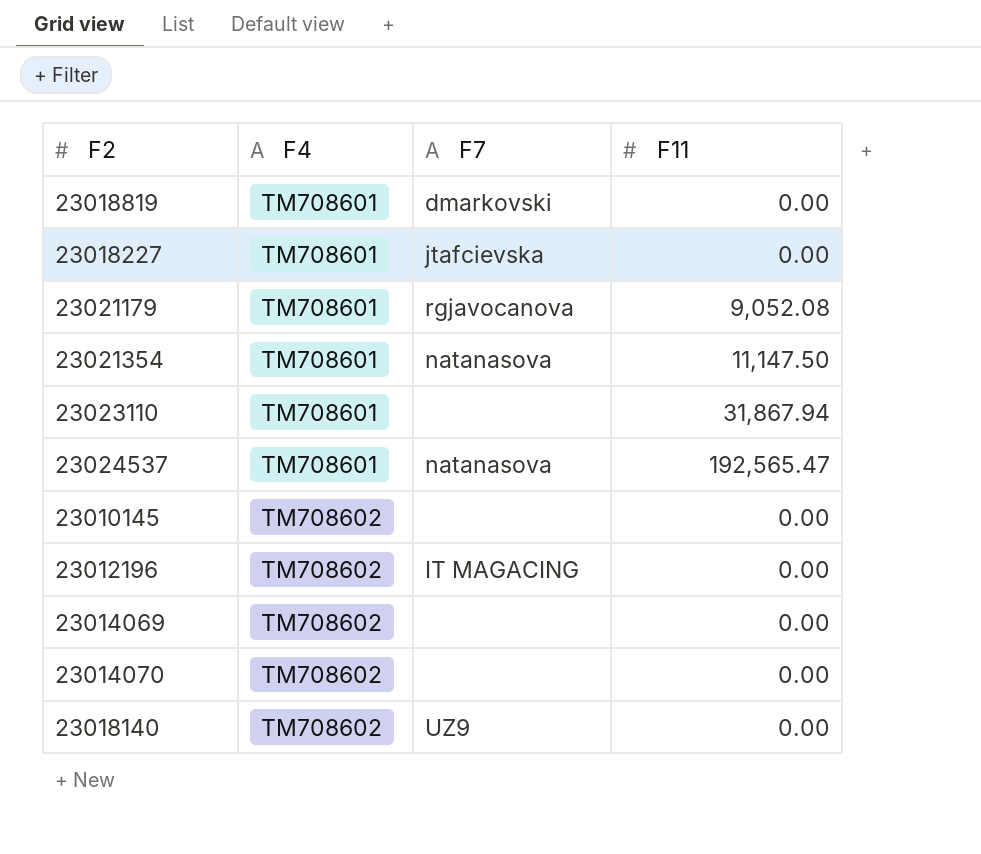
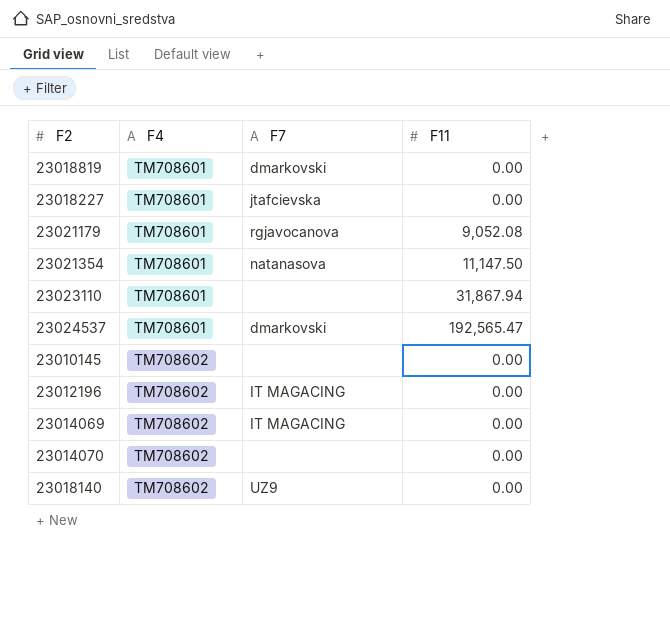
23024537 | F7: natanasova -> dmarkovski
23014069 | F7: none -> IT MAGACING

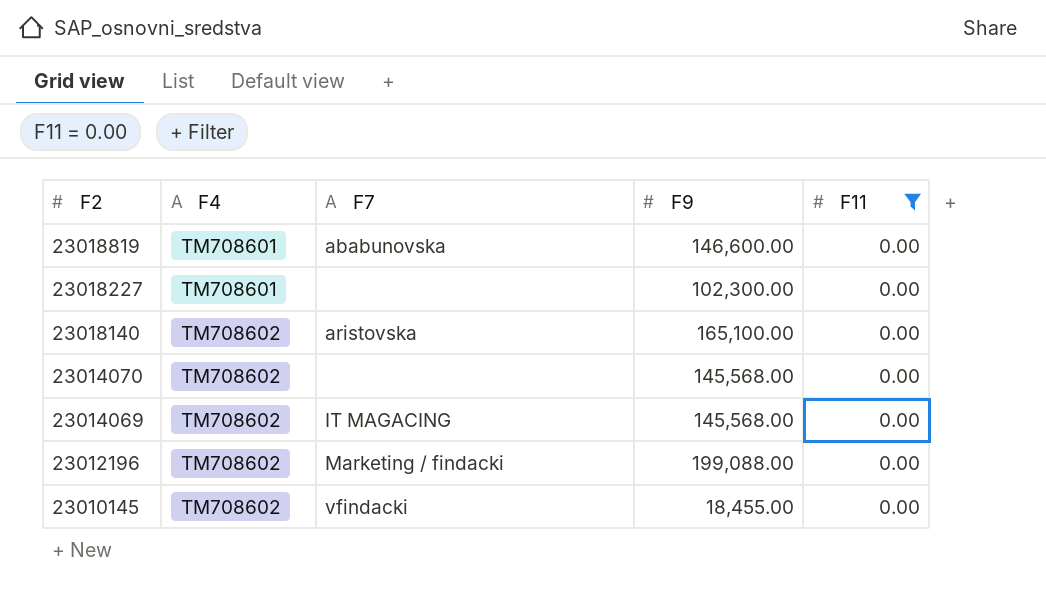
filter: none -> F11 = 0.00
row order: F4 ascending -> F2 descending
column F9 | position: none -> 4
23018819 | F7: dmarkovski -> ababunovska
23018227 | F7: jtafcievska -> none
23018140 | F7: UZ9 -> aristovska
23012196 | F7: IT MAGACING -> Marketing / findacki
23010145 | F7: none -> vfindacki

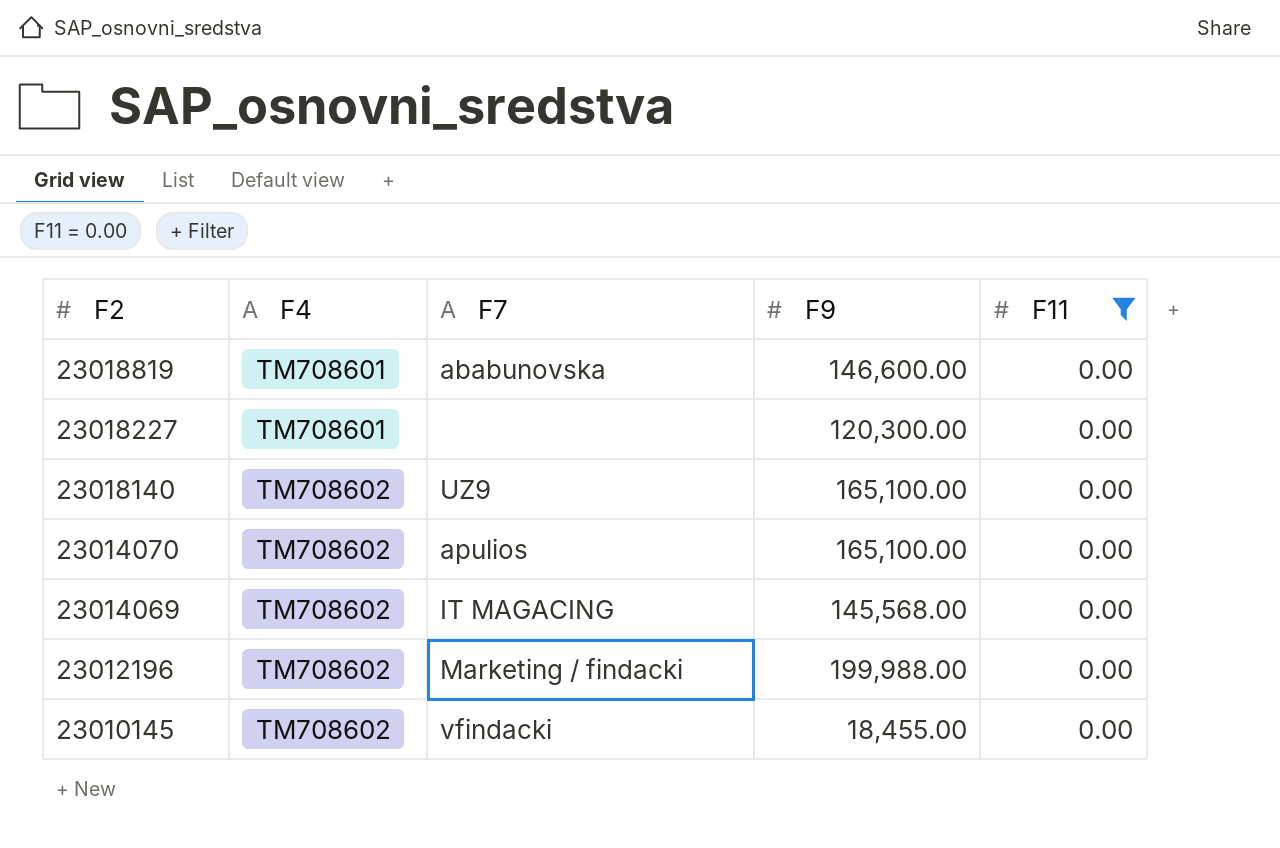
23018227 | F9: 102,300.00 -> 120,300.00
23018140 | F7: aristovska -> UZ9
23014070 | F7: none -> apulios
23014070 | F9: 145,568.00 -> 165,100.00
23012196 | F9: 199,088.00 -> 199,988.00

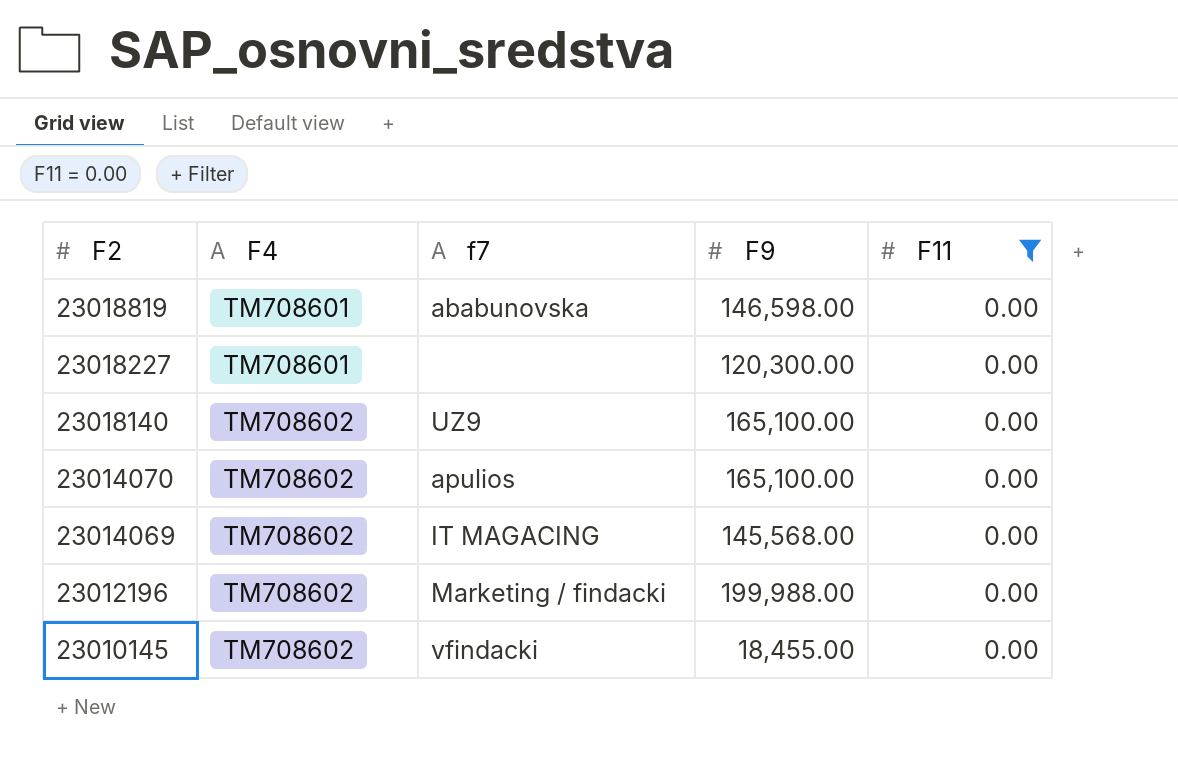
column name: F7 -> f7
23018819 | F9: 146,600.00 -> 146,598.00

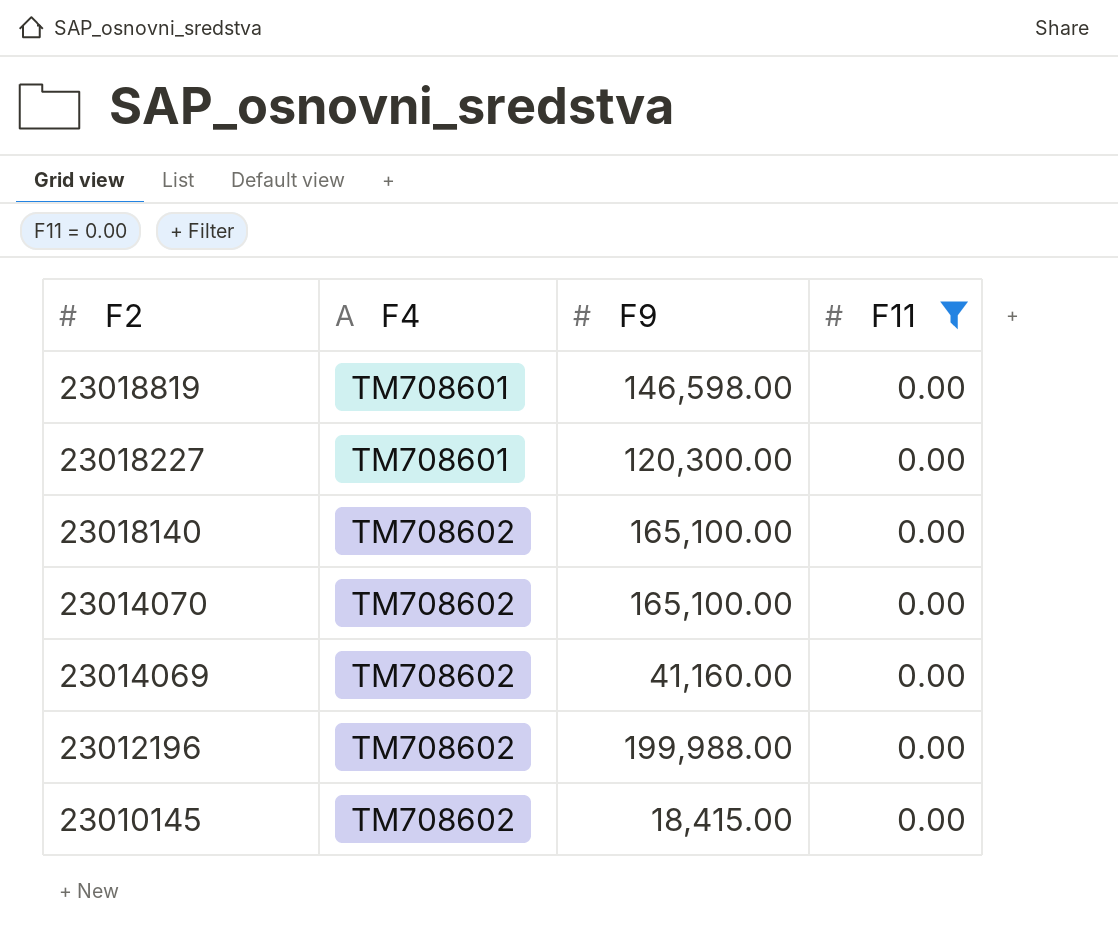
column f7 | position: 3 -> none
23014069 | F9: 145,568.00 -> 41,160.00
23010145 | F9: 18,455.00 -> 18,415.00

